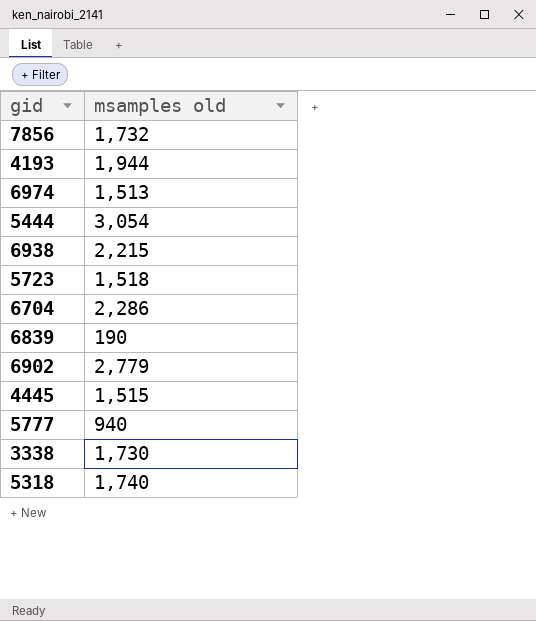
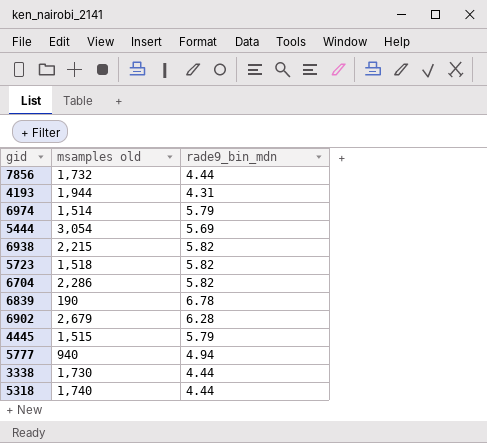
column rade9_bin_mdn | position: none -> 3
6974 | msamples old: 1,513 -> 1,514
6902 | msamples old: 2,779 -> 2,679

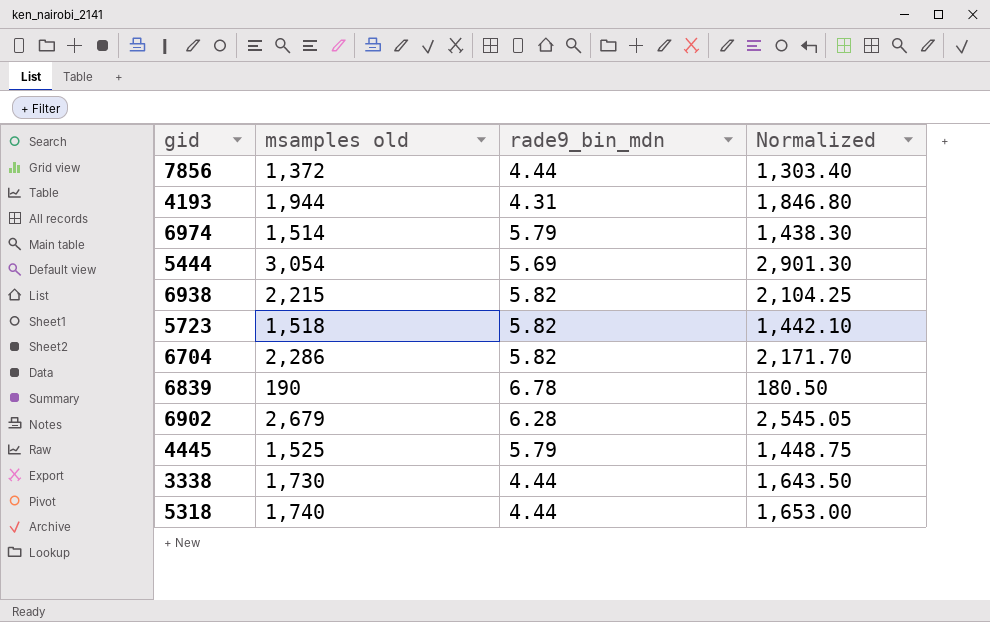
column Normalized | formula: none -> [msamples old] * 0.95
row 5777: 940 | 4.94 -> none
7856 | msamples old: 1,732 -> 1,372
4445 | msamples old: 1,515 -> 1,525

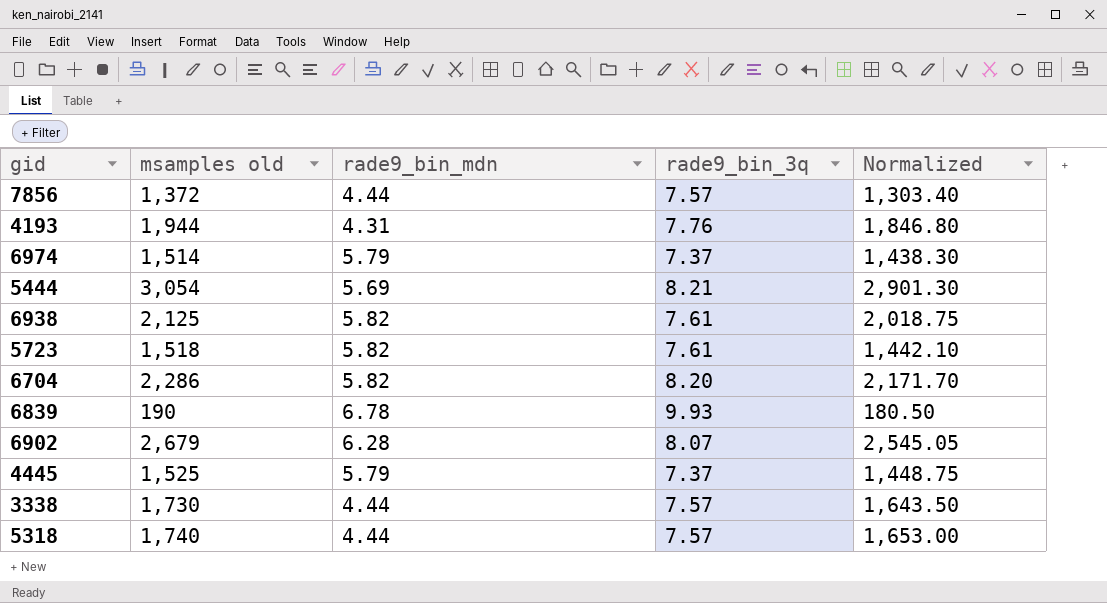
column rade9_bin_3q | position: none -> 4
6938 | msamples old: 2,215 -> 2,125
6938 | Normalized: 2,104.25 -> 2,018.75

